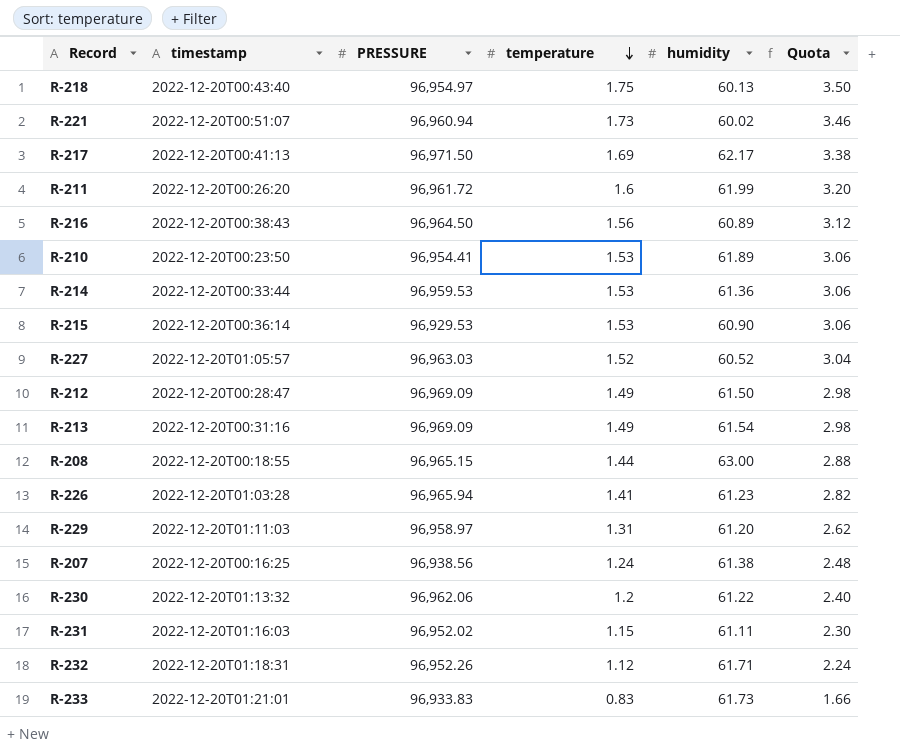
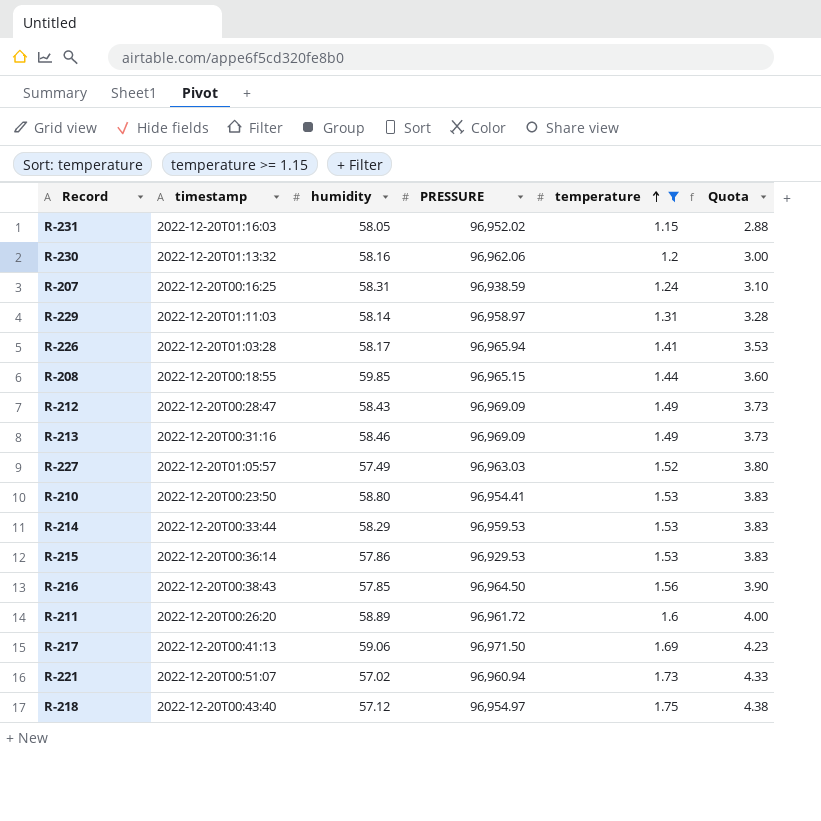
filter: none -> temperature >= 1.15
row order: temperature descending -> temperature ascending
column humidity | position: 5 -> 3
column Quota | formula: [temperature] * 2 -> [temperature] * 2.5
R-231 | humidity: 61.11 -> 58.05
R-230 | humidity: 61.22 -> 58.16
R-207 | humidity: 61.38 -> 58.31
R-207 | PRESSURE: 96,938.56 -> 96,938.59
R-229 | humidity: 61.20 -> 58.14
R-226 | humidity: 61.23 -> 58.17
R-208 | humidity: 63.00 -> 59.85
R-212 | humidity: 61.50 -> 58.43
R-213 | humidity: 61.54 -> 58.46
R-227 | humidity: 60.52 -> 57.49
R-210 | humidity: 61.89 -> 58.80
R-214 | humidity: 61.36 -> 58.29
R-215 | humidity: 60.90 -> 57.86
R-216 | humidity: 60.89 -> 57.85
R-211 | humidity: 61.99 -> 58.89
R-217 | humidity: 62.17 -> 59.06
R-221 | humidity: 60.02 -> 57.02
R-218 | humidity: 60.13 -> 57.12

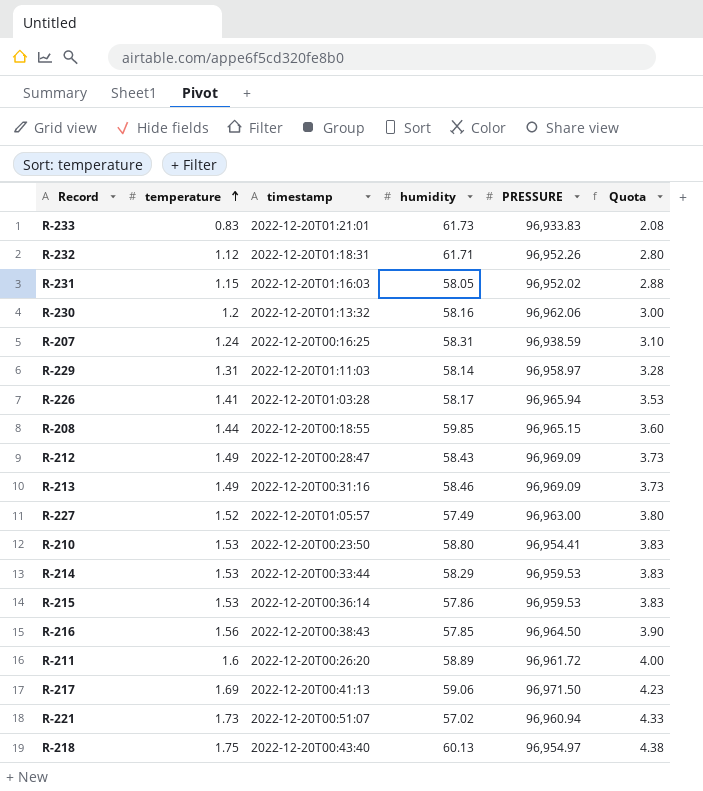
filter: temperature >= 1.15 -> none
column temperature | position: 5 -> 2
R-227 | PRESSURE: 96,963.03 -> 96,963.00
R-215 | PRESSURE: 96,929.53 -> 96,959.53
R-218 | humidity: 57.12 -> 60.13

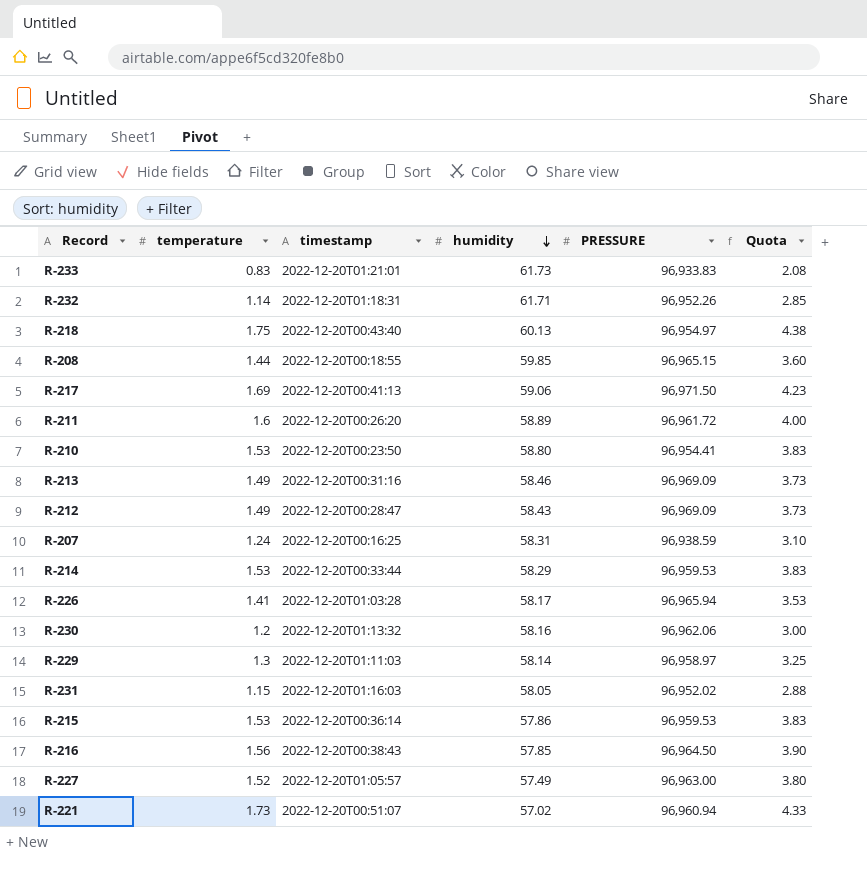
row order: temperature ascending -> humidity descending
R-232 | temperature: 1.12 -> 1.14
R-232 | Quota: 2.80 -> 2.85
R-229 | temperature: 1.31 -> 1.3
R-229 | Quota: 3.28 -> 3.25

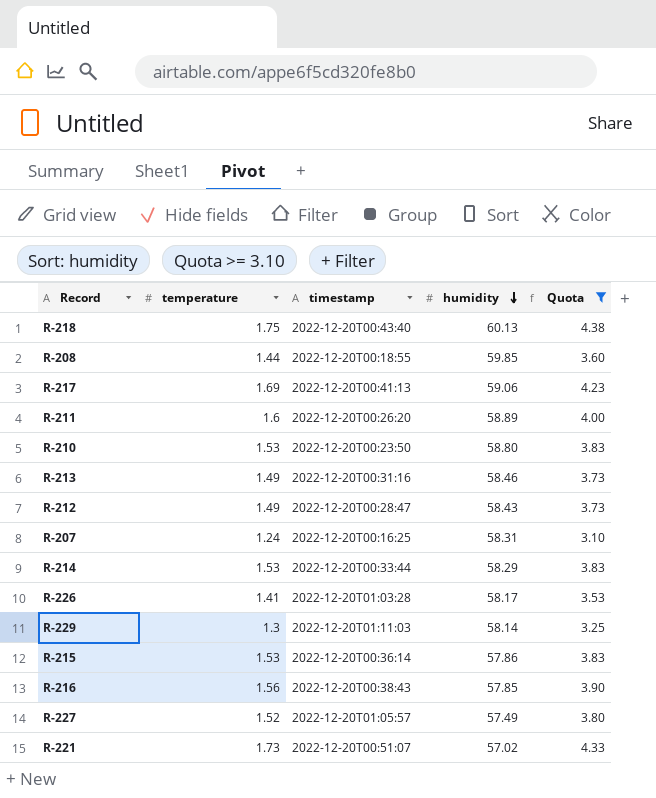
filter: none -> Quota >= 3.10
column PRESSURE | position: 5 -> none

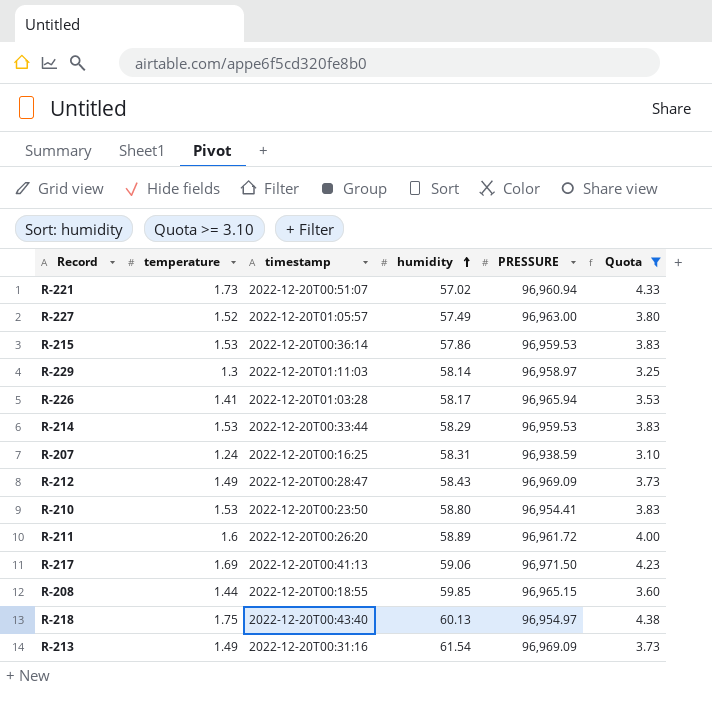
row order: humidity descending -> humidity ascending
column PRESSURE | position: none -> 5
row R-216: 1.56 | 2022-12-20T00:38:43 | 57.85 | 3.90 -> none
R-213 | humidity: 58.46 -> 61.54

